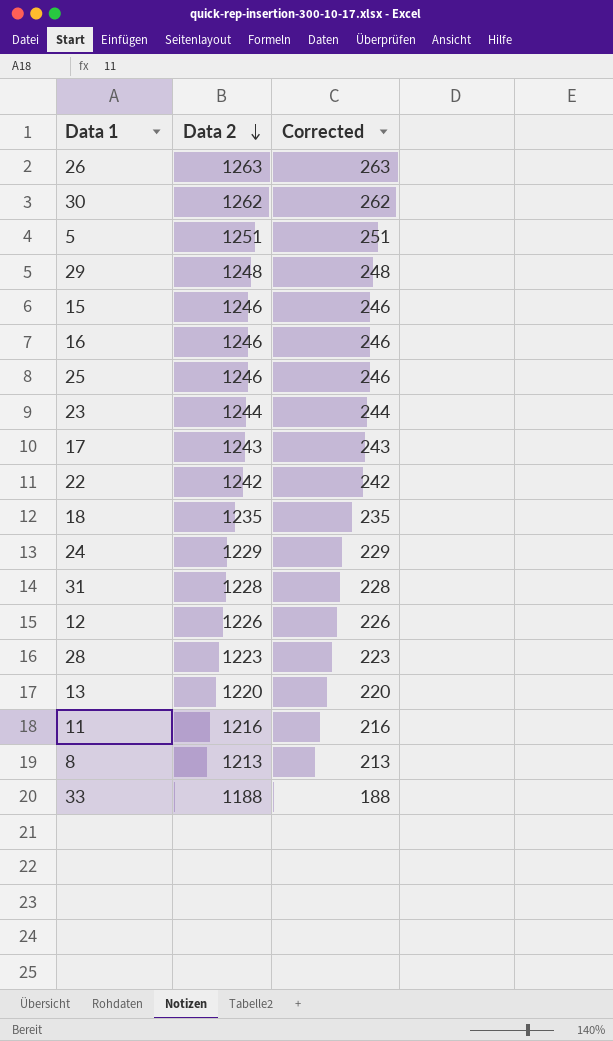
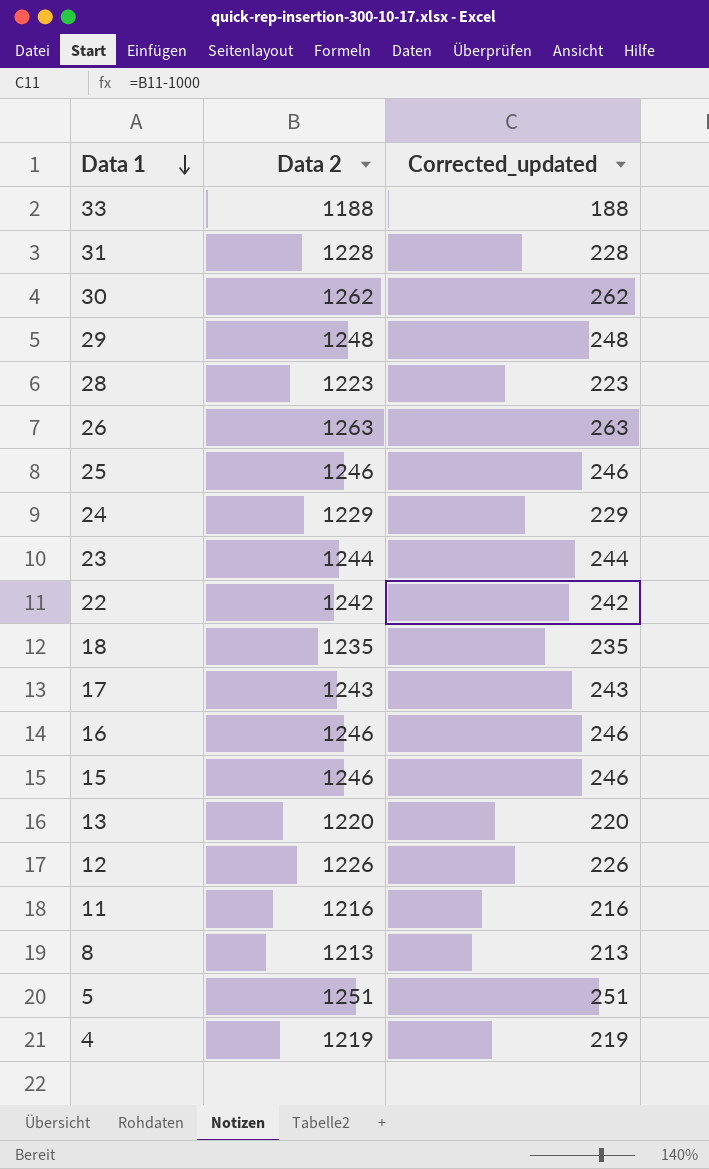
row order: Data 2 descending -> Data 1 descending
column name: Corrected -> Corrected_updated
row 4: none -> 1219 | 219

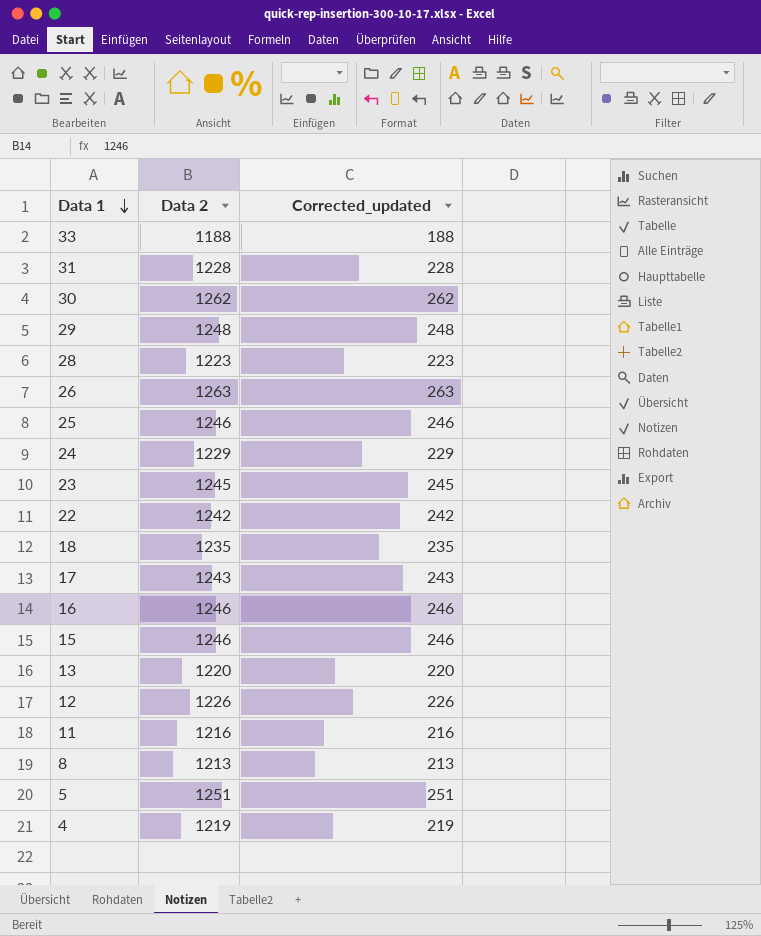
23 | Data 2: 1244 -> 1245
23 | Corrected_updated: 244 -> 245

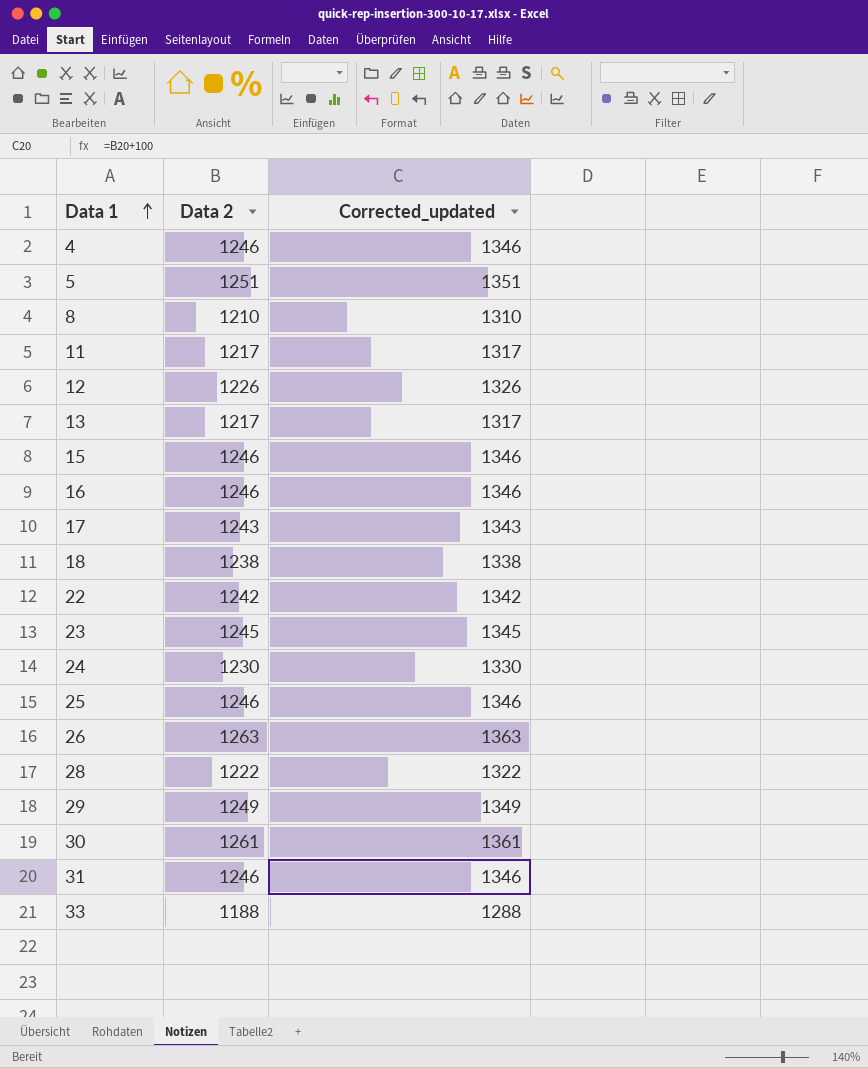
row order: Data 1 descending -> Data 1 ascending
column Corrected_updated | formula: [Data 2] - 1000 -> [Data 2] + 100
4 | Data 2: 1219 -> 1246
8 | Data 2: 1213 -> 1210
11 | Data 2: 1216 -> 1217
13 | Data 2: 1220 -> 1217
18 | Data 2: 1235 -> 1238
24 | Data 2: 1229 -> 1230
28 | Data 2: 1223 -> 1222
29 | Data 2: 1248 -> 1249
30 | Data 2: 1262 -> 1261
31 | Data 2: 1228 -> 1246

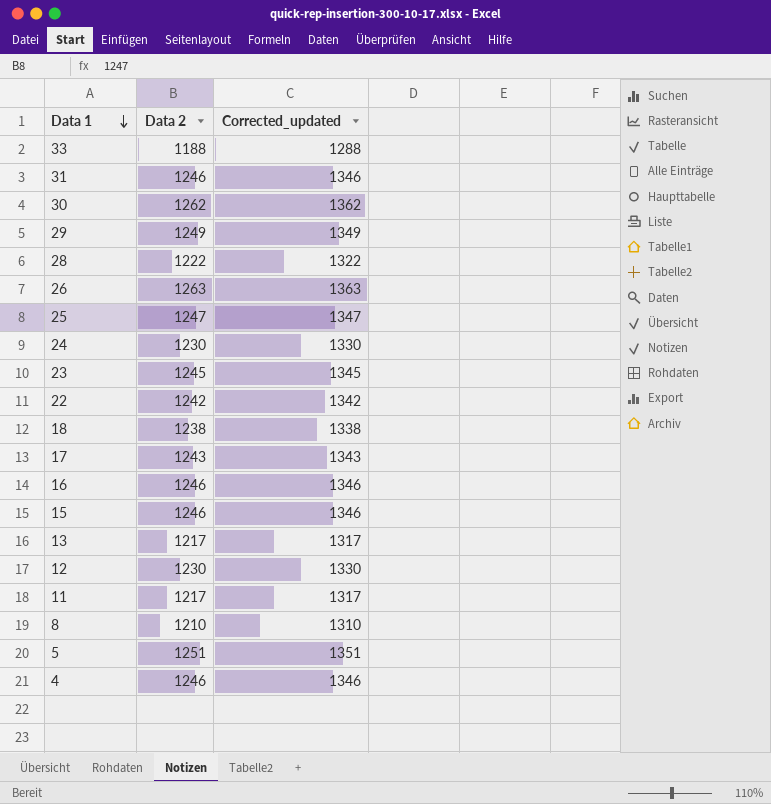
row order: Data 1 ascending -> Data 1 descending
30 | Data 2: 1261 -> 1262
30 | Corrected_updated: 1361 -> 1362
25 | Data 2: 1246 -> 1247
25 | Corrected_updated: 1346 -> 1347
12 | Data 2: 1226 -> 1230
12 | Corrected_updated: 1326 -> 1330

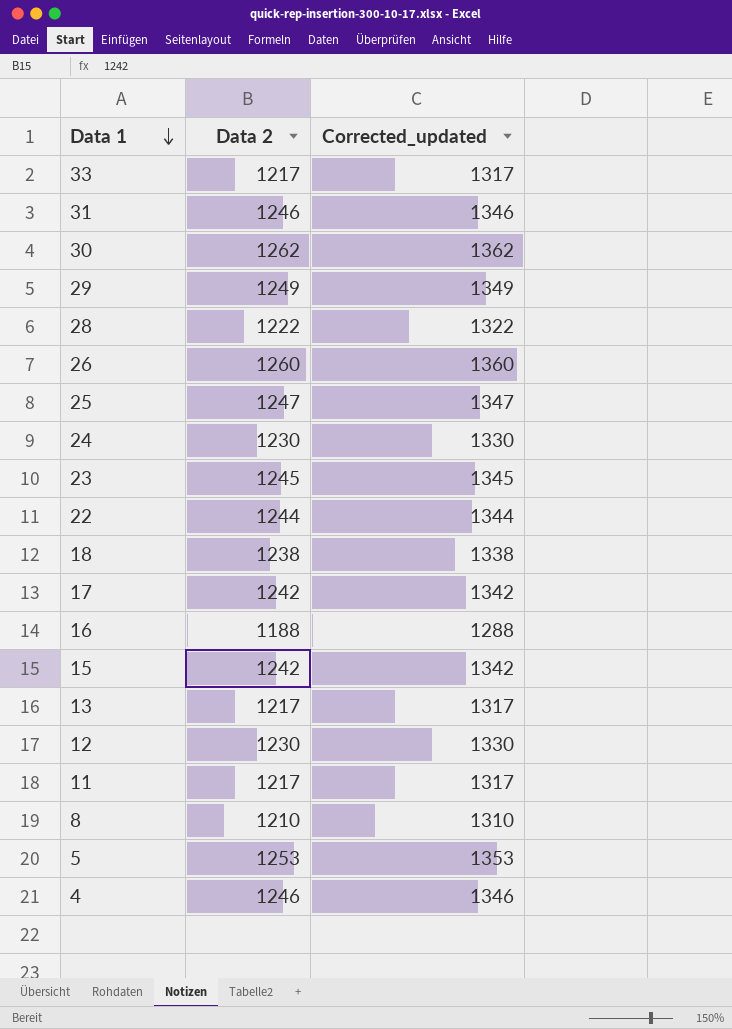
33 | Data 2: 1188 -> 1217
33 | Corrected_updated: 1288 -> 1317
26 | Data 2: 1263 -> 1260
26 | Corrected_updated: 1363 -> 1360
22 | Data 2: 1242 -> 1244
22 | Corrected_updated: 1342 -> 1344
17 | Data 2: 1243 -> 1242
17 | Corrected_updated: 1343 -> 1342
16 | Data 2: 1246 -> 1188
16 | Corrected_updated: 1346 -> 1288
15 | Data 2: 1246 -> 1242
15 | Corrected_updated: 1346 -> 1342
5 | Data 2: 1251 -> 1253
5 | Corrected_updated: 1351 -> 1353

